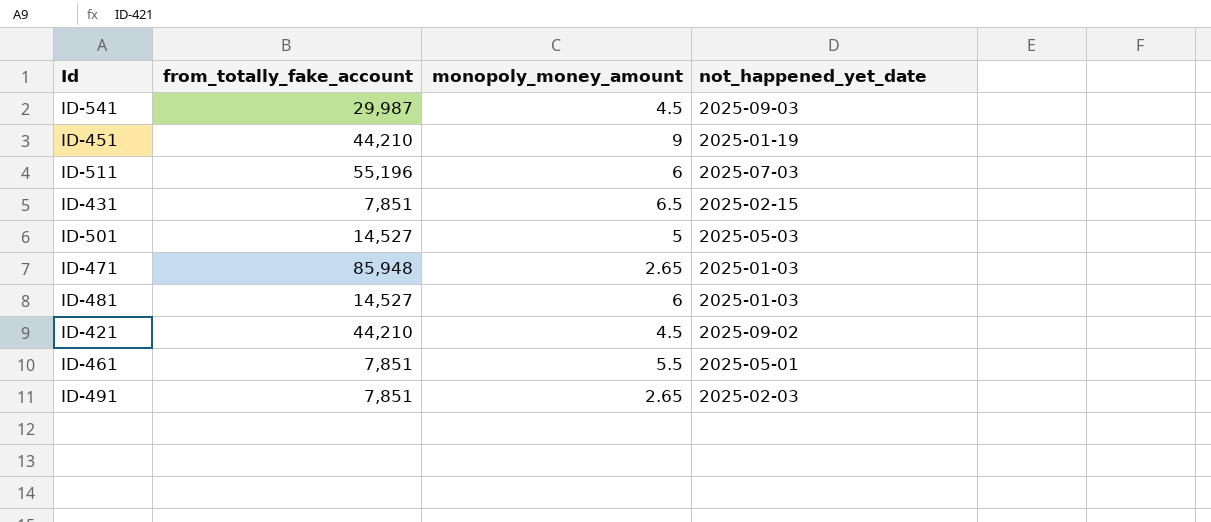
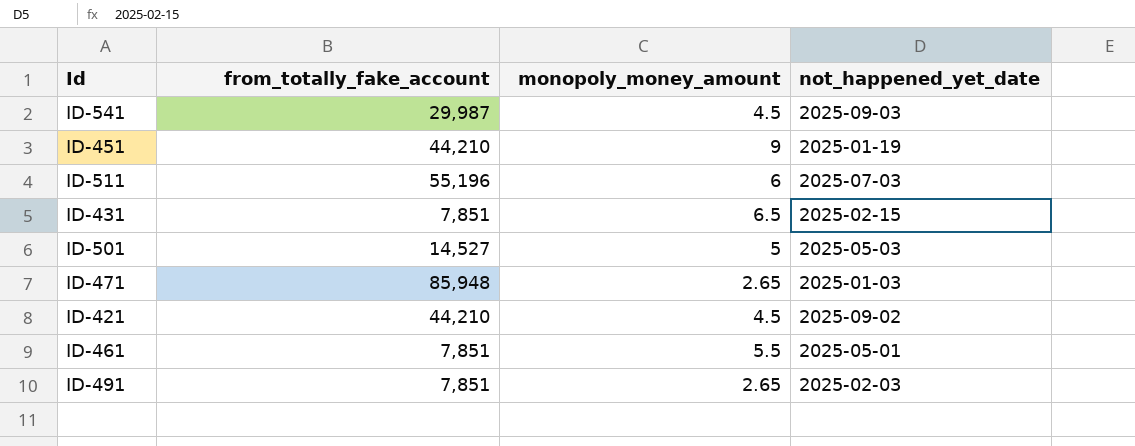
row ID-481: 14,527 | 6 | 2025-01-03 -> none

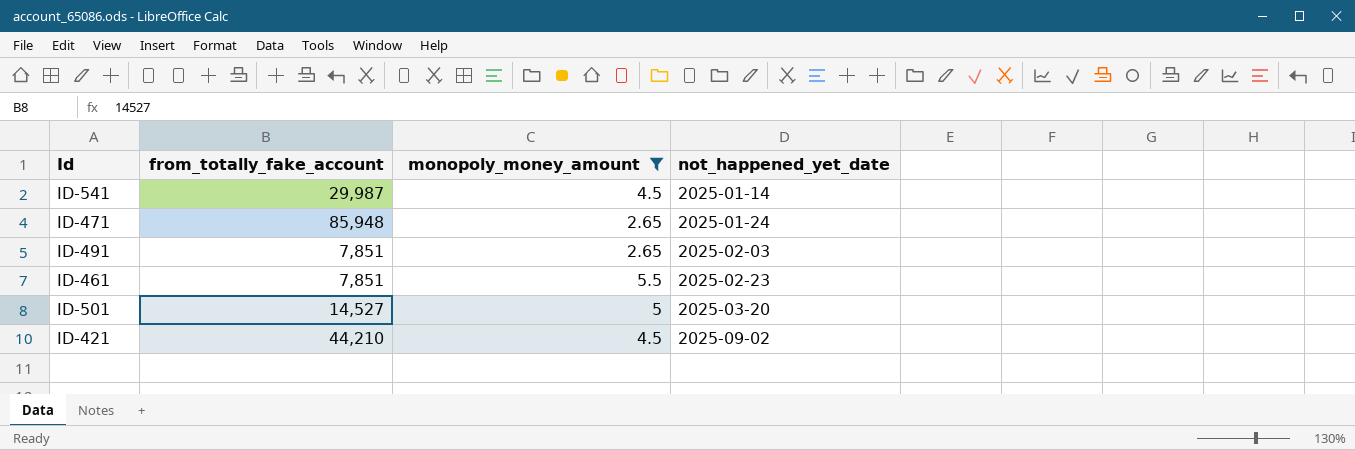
filter: none -> monopoly_money_amount <= 5.5
row order: none -> not_happened_yet_date ascending
ID-541 | not_happened_yet_date: 2025-09-03 -> 2025-01-14
ID-471 | not_happened_yet_date: 2025-01-03 -> 2025-01-24
ID-461 | not_happened_yet_date: 2025-05-01 -> 2025-02-23
ID-501 | not_happened_yet_date: 2025-05-03 -> 2025-03-20

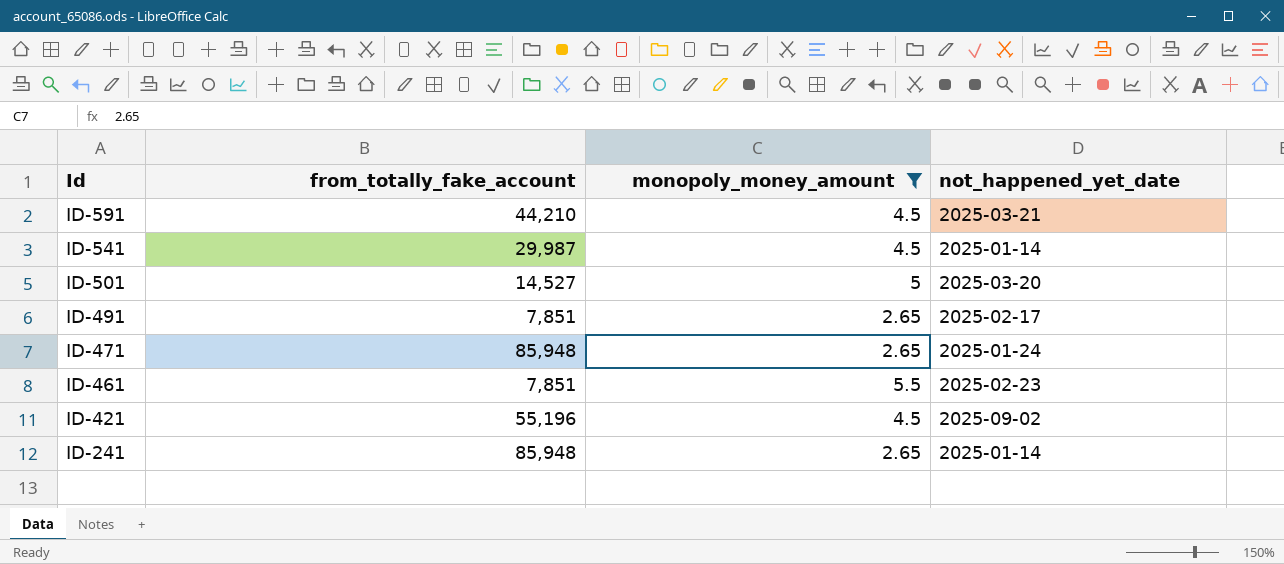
row order: not_happened_yet_date ascending -> Id descending
row ID-591: none -> 44,210 | 4.5 | 2025-03-21
ID-491 | not_happened_yet_date: 2025-02-03 -> 2025-02-17
ID-421 | from_totally_fake_account: 44,210 -> 55,196
row ID-241: none -> 85,948 | 2.65 | 2025-01-14

